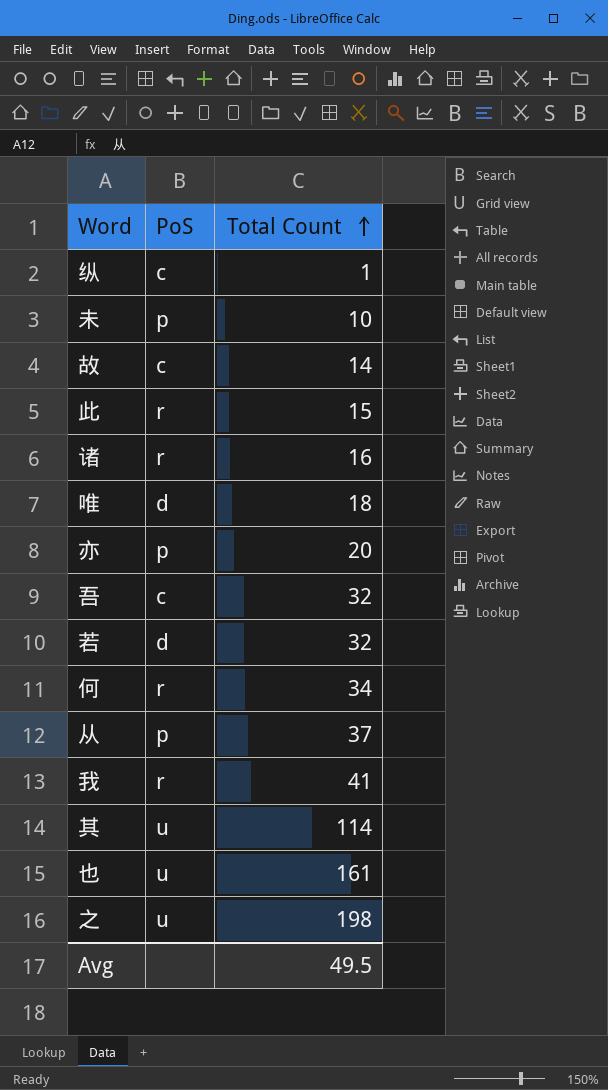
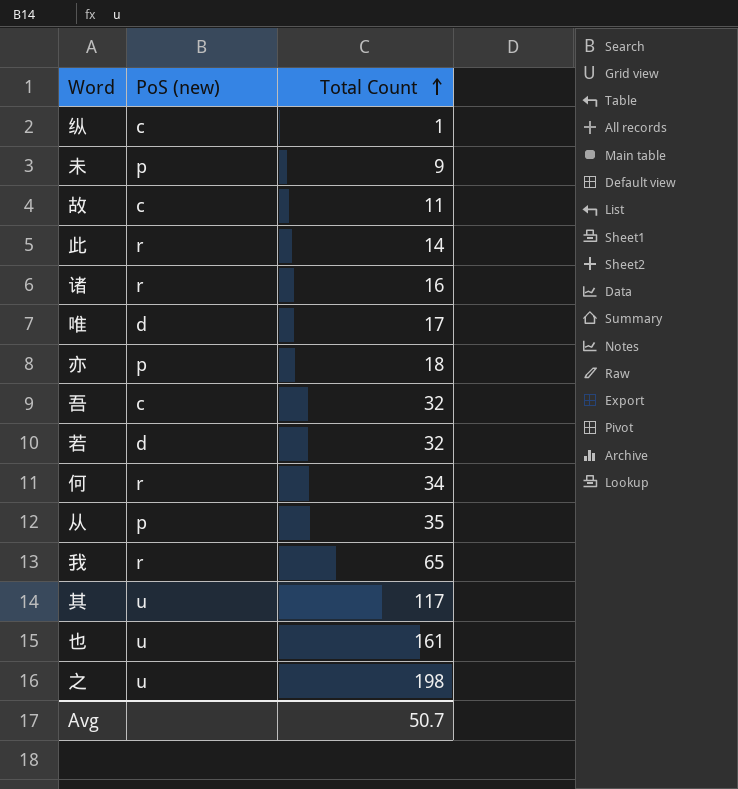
column name: PoS -> PoS (new)
未 | Total Count: 10 -> 9
故 | Total Count: 14 -> 11
此 | Total Count: 15 -> 14
唯 | Total Count: 18 -> 17
亦 | Total Count: 20 -> 18
从 | Total Count: 37 -> 35
我 | Total Count: 41 -> 65
其 | Total Count: 114 -> 117
Avg | Total Count: 49.5 -> 50.7

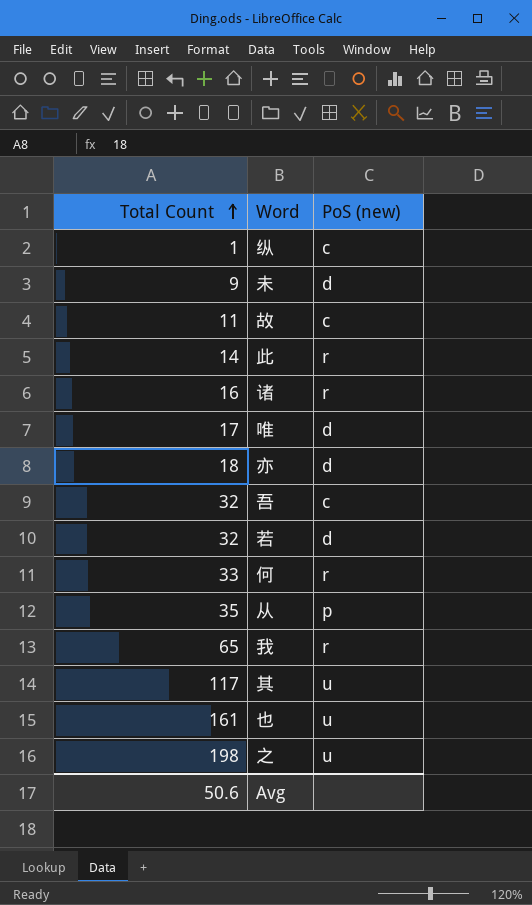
column Total Count | position: 3 -> 1
未 | PoS (new): p -> d
亦 | PoS (new): p -> d
何 | Total Count: 34 -> 33
Avg | Total Count: 50.7 -> 50.6

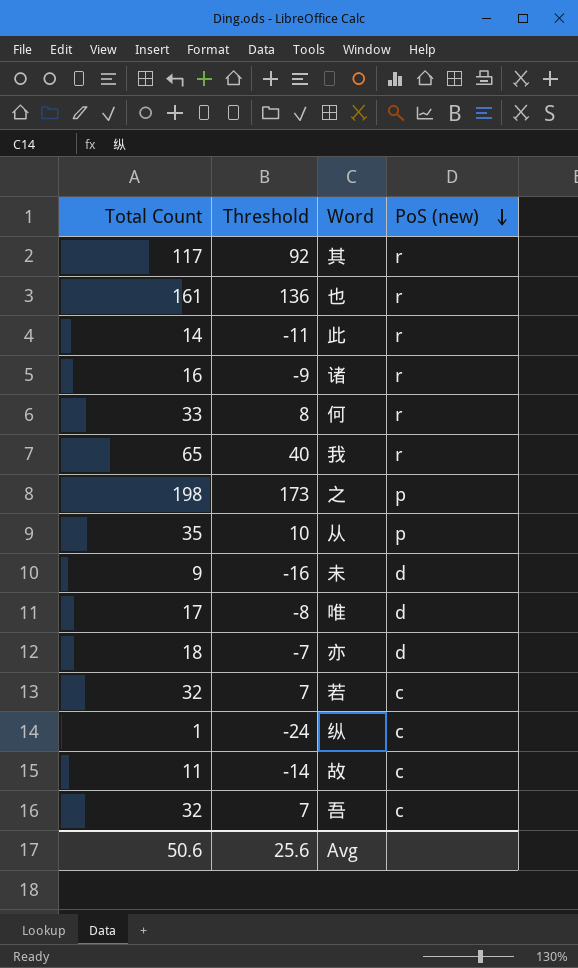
row order: Total Count ascending -> PoS (new) descending
column Threshold | formula: none -> [Total Count] - 25
其 | PoS (new): u -> r
也 | PoS (new): u -> r
之 | PoS (new): u -> p
若 | PoS (new): d -> c

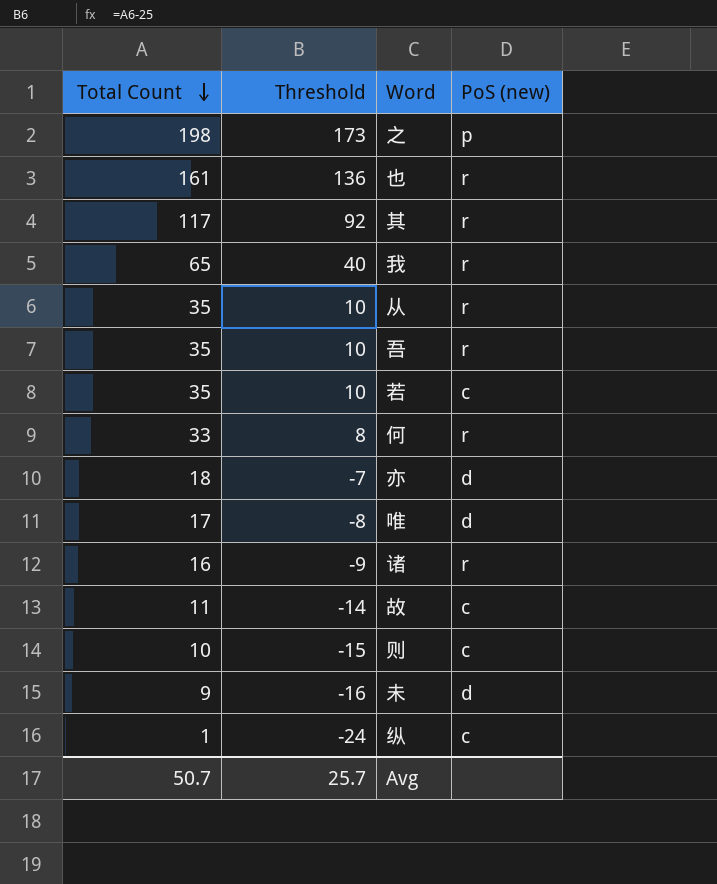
row order: PoS (new) descending -> Total Count descending
row 此: 14 | -11 | r -> none
从 | PoS (new): p -> r
吾 | Total Count: 32 -> 35
吾 | Threshold: 7 -> 10
吾 | PoS (new): c -> r
若 | Total Count: 32 -> 35
若 | Threshold: 7 -> 10
row 则: none -> 10 | -15 | c
Avg | Total Count: 50.6 -> 50.7
Avg | Threshold: 25.6 -> 25.7

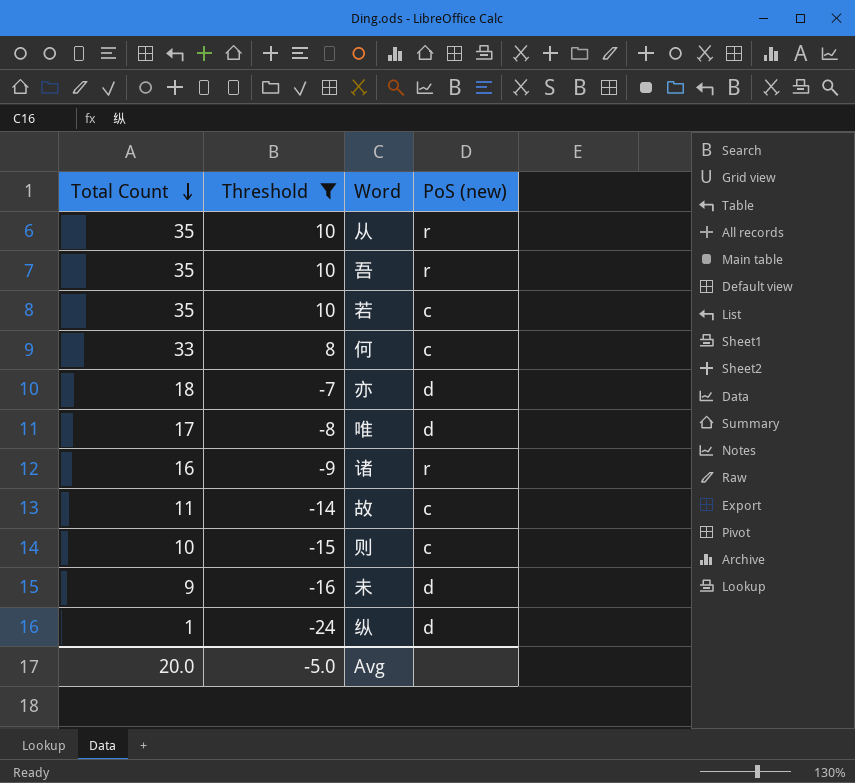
filter: none -> Threshold <= 10
何 | PoS (new): r -> c
纵 | PoS (new): c -> d
Avg | Total Count: 50.7 -> 20.0
Avg | Threshold: 25.7 -> -5.0

